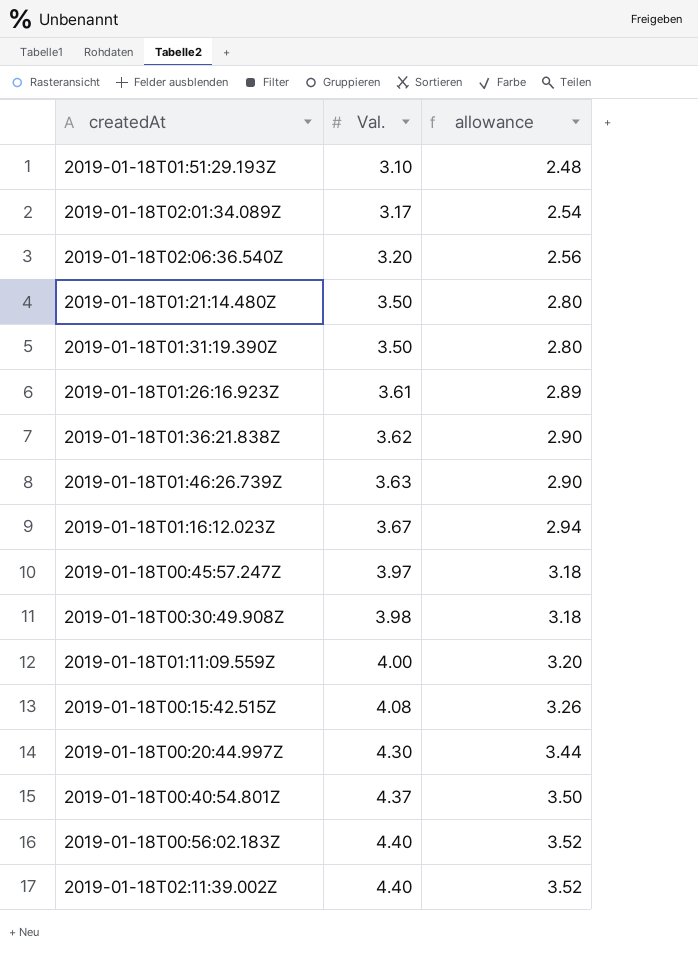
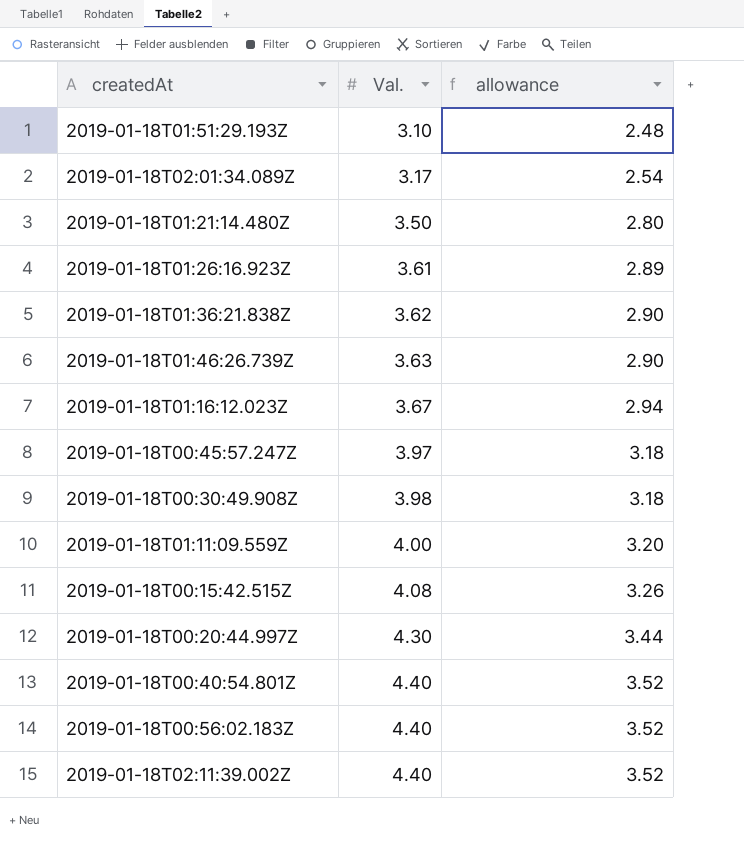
row 2019-01-18T02:06:36.540Z: 3.20 | 2.56 -> none
row 2019-01-18T01:31:19.390Z: 3.50 | 2.80 -> none
2019-01-18T00:40:54.801Z | Val.: 4.37 -> 4.40
2019-01-18T00:40:54.801Z | allowance: 3.50 -> 3.52

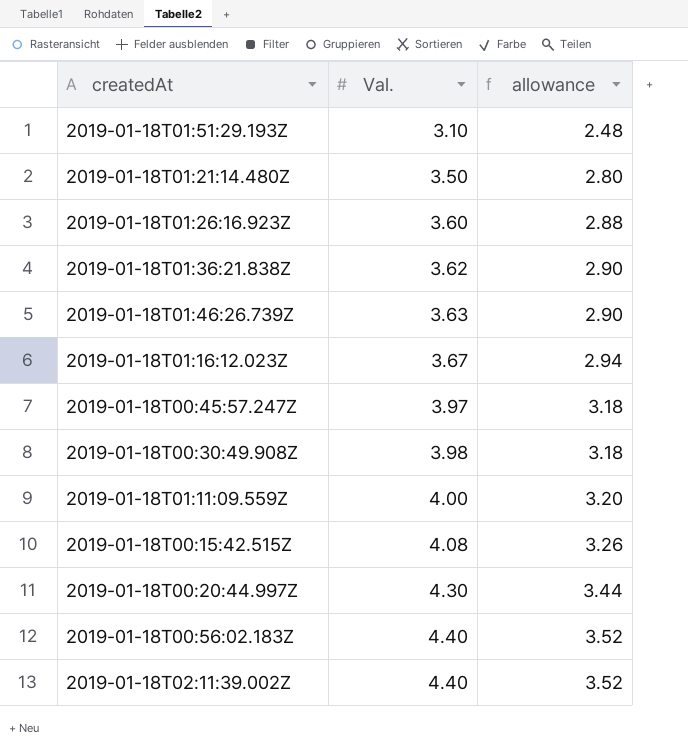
row 2019-01-18T02:01:34.089Z: 3.17 | 2.54 -> none
row 2019-01-18T00:40:54.801Z: 4.40 | 3.52 -> none
2019-01-18T01:26:16.923Z | Val.: 3.61 -> 3.60
2019-01-18T01:26:16.923Z | allowance: 2.89 -> 2.88

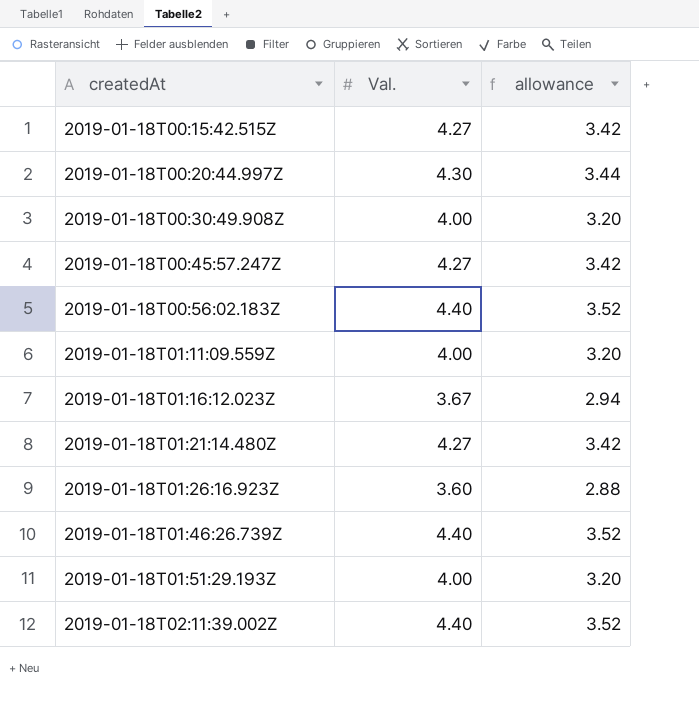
row order: Val. ascending -> createdAt ascending
row 2019-01-18T01:36:21.838Z: 3.62 | 2.90 -> none
2019-01-18T00:15:42.515Z | Val.: 4.08 -> 4.27
2019-01-18T00:15:42.515Z | allowance: 3.26 -> 3.42
2019-01-18T00:30:49.908Z | Val.: 3.98 -> 4.00
2019-01-18T00:30:49.908Z | allowance: 3.18 -> 3.20
2019-01-18T00:45:57.247Z | Val.: 3.97 -> 4.27
2019-01-18T00:45:57.247Z | allowance: 3.18 -> 3.42
2019-01-18T01:21:14.480Z | Val.: 3.50 -> 4.27
2019-01-18T01:21:14.480Z | allowance: 2.80 -> 3.42
2019-01-18T01:46:26.739Z | Val.: 3.63 -> 4.40
2019-01-18T01:46:26.739Z | allowance: 2.90 -> 3.52
2019-01-18T01:51:29.193Z | Val.: 3.10 -> 4.00
2019-01-18T01:51:29.193Z | allowance: 2.48 -> 3.20

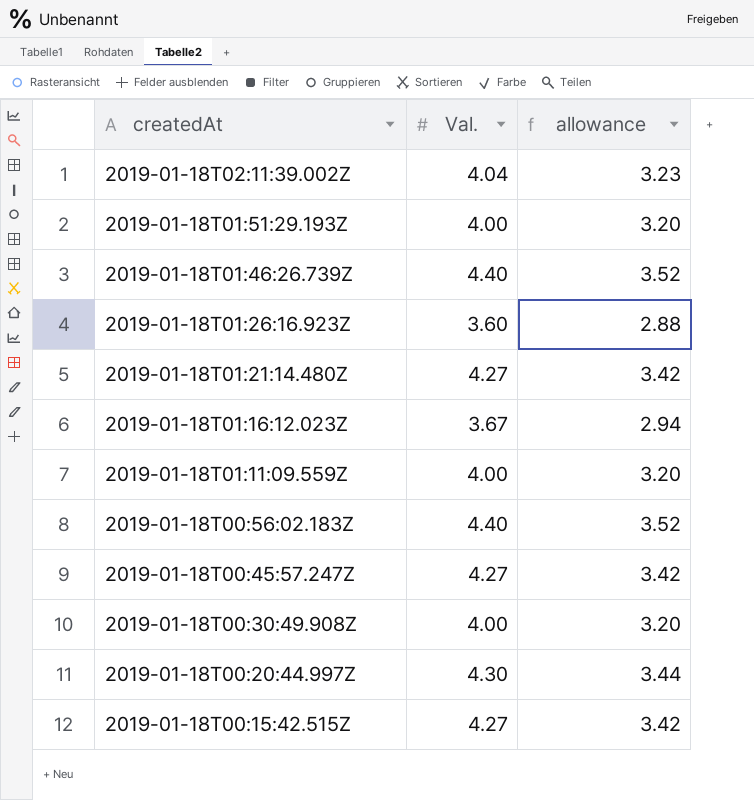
row order: createdAt ascending -> createdAt descending
2019-01-18T02:11:39.002Z | Val.: 4.40 -> 4.04
2019-01-18T02:11:39.002Z | allowance: 3.52 -> 3.23

